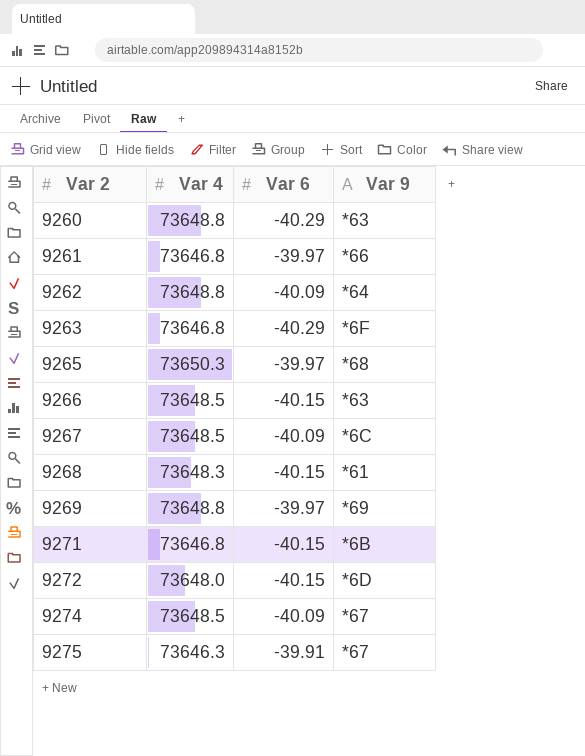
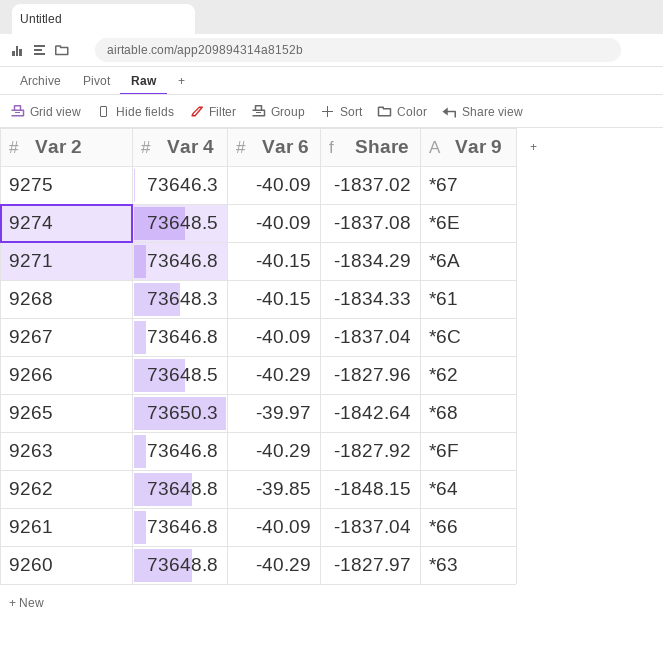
row order: Var 2 ascending -> Var 2 descending
column Share | formula: none -> [Var 4] / [Var 6]
row 9269: 73648.8 | -39.97 | *69 -> none
row 9272: 73648.0 | -40.15 | *6D -> none
9275 | Var 6: -39.91 -> -40.09
9274 | Var 9: *67 -> *6E
9271 | Var 9: *6B -> *6A
9267 | Var 4: 73648.5 -> 73646.8
9266 | Var 6: -40.15 -> -40.29
9266 | Var 9: *63 -> *62
9262 | Var 6: -40.09 -> -39.85
9261 | Var 6: -39.97 -> -40.09

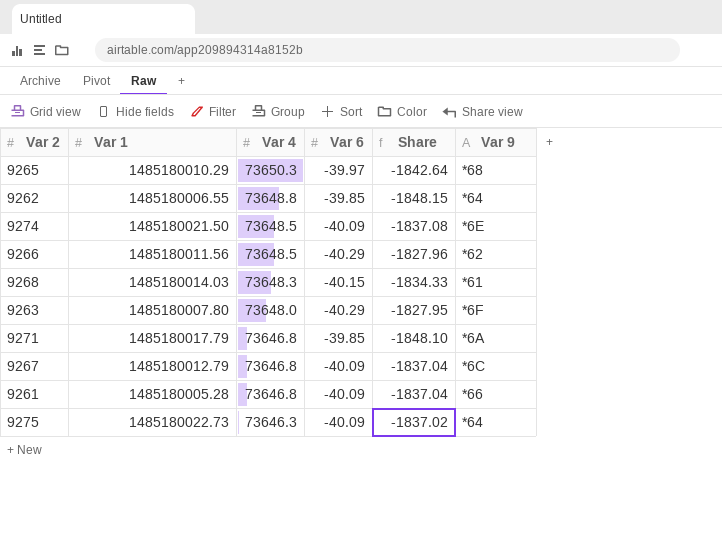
row order: Var 2 descending -> Var 4 descending
column Var 1 | position: none -> 2
row 9260: 73648.8 | -40.29 | -1827.97 | *63 -> none
9263 | Var 4: 73646.8 -> 73648.0
9263 | Share: -1827.92 -> -1827.95
9271 | Var 6: -40.15 -> -39.85
9271 | Share: -1834.29 -> -1848.10
9275 | Var 9: *67 -> *64

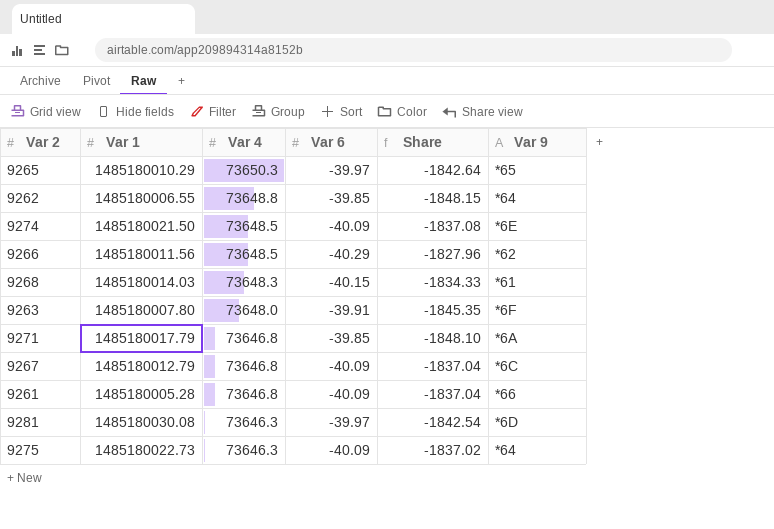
9265 | Var 9: *68 -> *65
9263 | Var 6: -40.29 -> -39.91
9263 | Share: -1827.95 -> -1845.35
row 9281: none -> 1485180030.08 | 73646.3 | -39.97 | -1842.54 | *6D

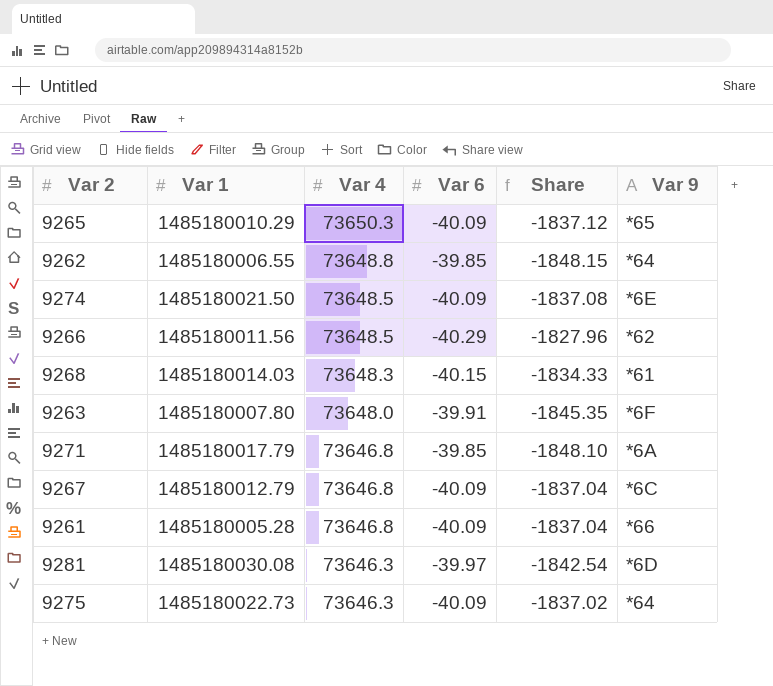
9265 | Var 6: -39.97 -> -40.09
9265 | Share: -1842.64 -> -1837.12

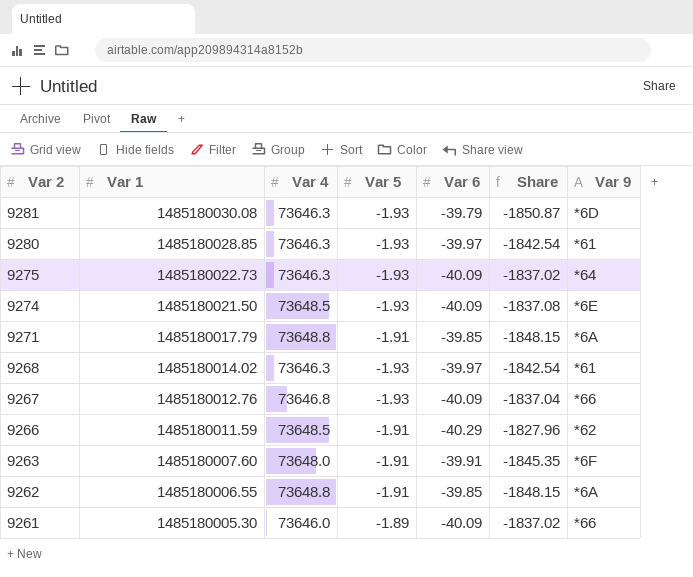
row order: Var 4 descending -> Var 2 descending
column Var 5 | position: none -> 4
row 9265: 1485180010.29 | 73650.3 | -40.09 | -1837.12 | *65 -> none
9281 | Var 6: -39.97 -> -39.79
9281 | Share: -1842.54 -> -1850.87
row 9280: none -> 1485180028.85 | 73646.3 | -1.93 | -39.97 | -1842.54 | *61
9271 | Var 4: 73646.8 -> 73648.8
9271 | Share: -1848.10 -> -1848.15
9268 | Var 1: 1485180014.03 -> 1485180014.02
9268 | Var 4: 73648.3 -> 73646.3
9268 | Var 6: -40.15 -> -39.97
9268 | Share: -1834.33 -> -1842.54
9267 | Var 1: 1485180012.79 -> 1485180012.76
9267 | Var 9: *6C -> *66
9266 | Var 1: 1485180011.56 -> 1485180011.59
9263 | Var 1: 1485180007.80 -> 1485180007.60
9262 | Var 9: *64 -> *6A
9261 | Var 1: 1485180005.28 -> 1485180005.30
9261 | Var 4: 73646.8 -> 73646.0
9261 | Share: -1837.04 -> -1837.02

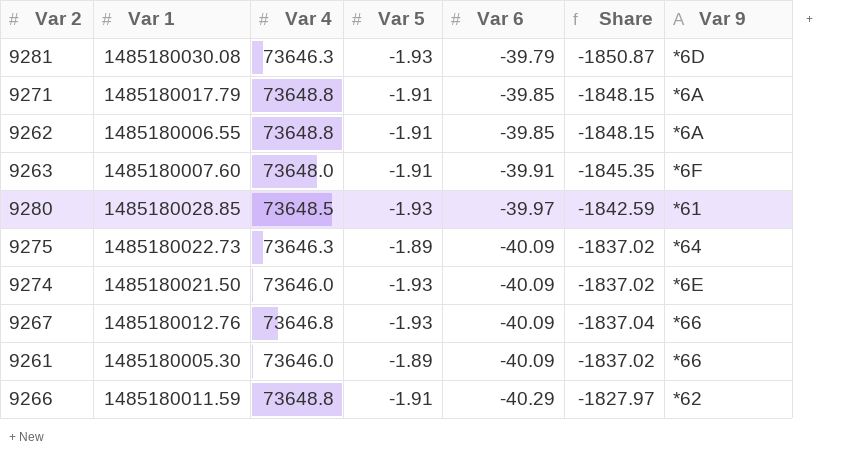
row order: Var 2 descending -> Var 6 descending
row 9268: 1485180014.02 | 73646.3 | -1.93 | -39.97 | -1842.54 | *61 -> none
9280 | Var 4: 73646.3 -> 73648.5
9280 | Share: -1842.54 -> -1842.59
9275 | Var 5: -1.93 -> -1.89
9274 | Var 4: 73648.5 -> 73646.0
9274 | Share: -1837.08 -> -1837.02
9266 | Var 4: 73648.5 -> 73648.8
9266 | Share: -1827.96 -> -1827.97

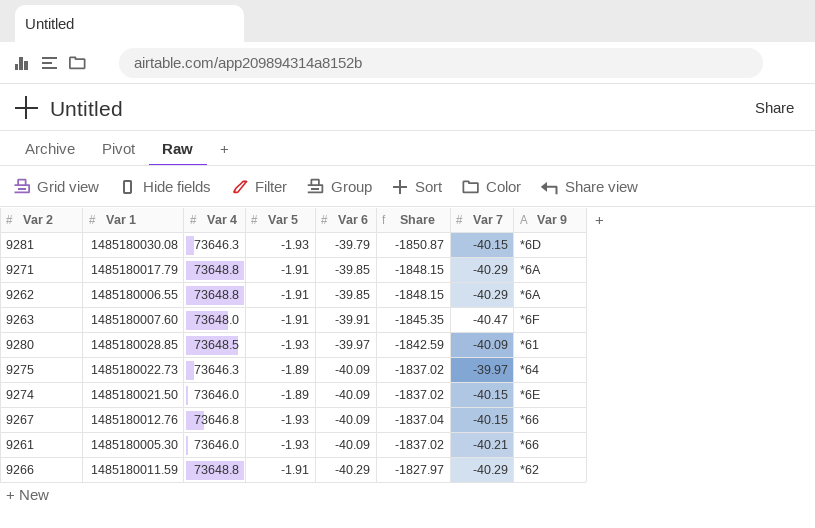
column Var 7 | position: none -> 7
9274 | Var 5: -1.93 -> -1.89
9261 | Var 5: -1.89 -> -1.93

